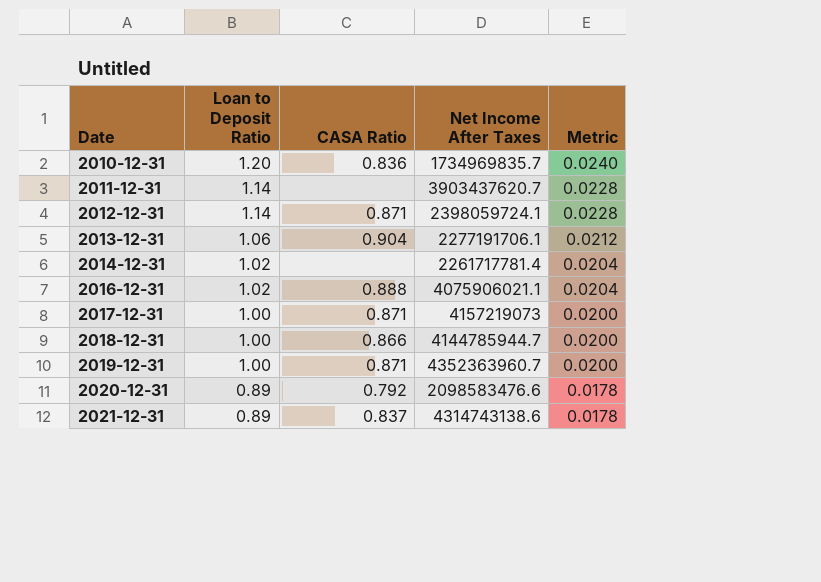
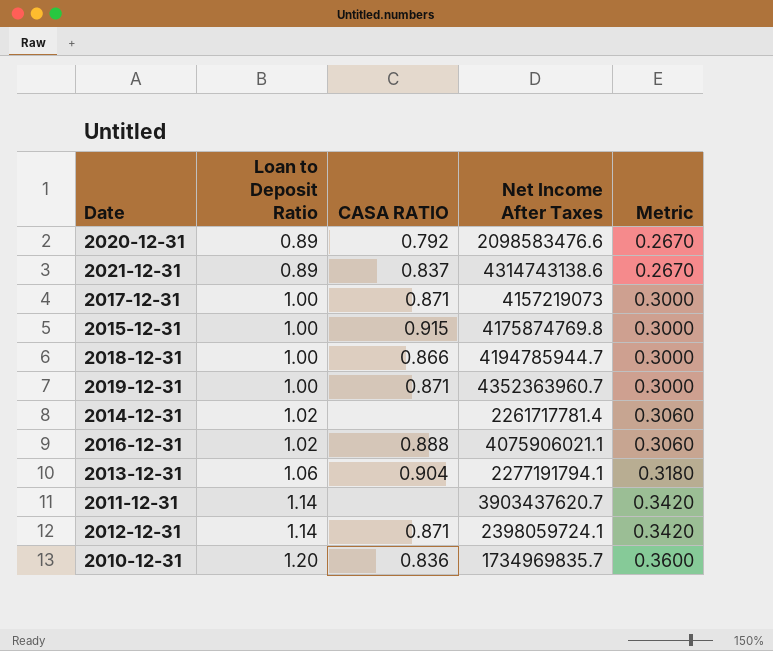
row order: Date ascending -> Loan to Deposit Ratio ascending
column name: CASA Ratio -> CASA RATIO
column Metric | formula: [Loan to Deposit Ratio] * 0.02 -> [Loan to Deposit Ratio] * 0.3
row 2015-12-31: none -> 1.00 | 0.915 | 4175874769.8 | 0.3000
2018-12-31 | Net Income After Taxes: 4144785944.7 -> 4194785944.7
2013-12-31 | Net Income After Taxes: 2277191706.1 -> 2277191794.1

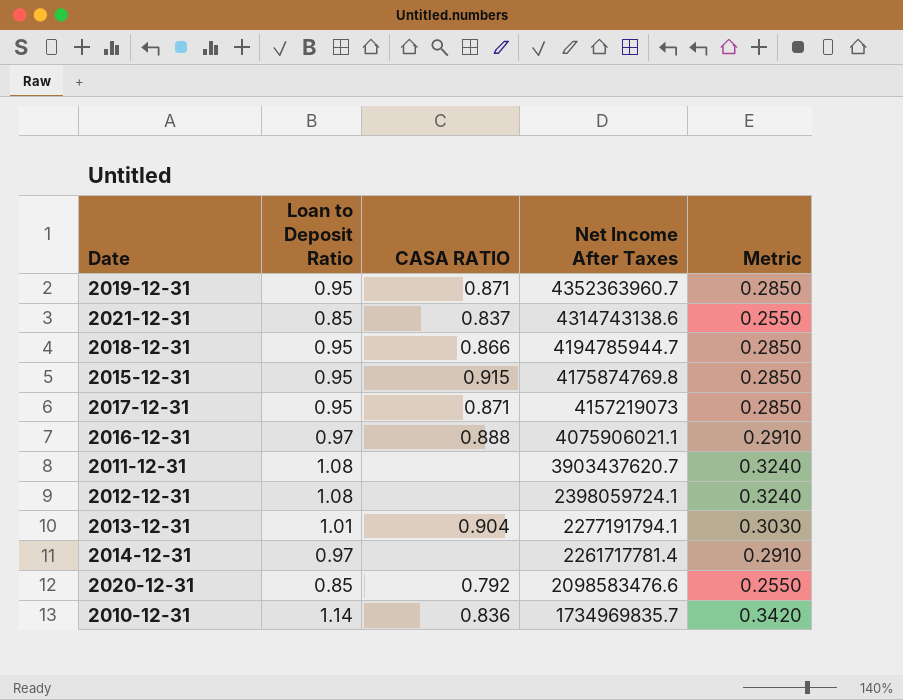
row order: Loan to Deposit Ratio ascending -> Net Income After Taxes descending
2019-12-31 | Loan to Deposit Ratio: 1.00 -> 0.95
2019-12-31 | Metric: 0.3000 -> 0.2850
2021-12-31 | Loan to Deposit Ratio: 0.89 -> 0.85
2021-12-31 | Metric: 0.2670 -> 0.2550
2018-12-31 | Loan to Deposit Ratio: 1.00 -> 0.95
2018-12-31 | Metric: 0.3000 -> 0.2850
2015-12-31 | Loan to Deposit Ratio: 1.00 -> 0.95
2015-12-31 | Metric: 0.3000 -> 0.2850
2017-12-31 | Loan to Deposit Ratio: 1.00 -> 0.95
2017-12-31 | Metric: 0.3000 -> 0.2850
2016-12-31 | Loan to Deposit Ratio: 1.02 -> 0.97
2016-12-31 | Metric: 0.3060 -> 0.2910
2011-12-31 | Loan to Deposit Ratio: 1.14 -> 1.08
2011-12-31 | Metric: 0.3420 -> 0.3240
2012-12-31 | Loan to Deposit Ratio: 1.14 -> 1.08
2012-12-31 | CASA RATIO: 0.871 -> none
2012-12-31 | Metric: 0.3420 -> 0.3240
2013-12-31 | Loan to Deposit Ratio: 1.06 -> 1.01
2013-12-31 | Metric: 0.3180 -> 0.3030
2014-12-31 | Loan to Deposit Ratio: 1.02 -> 0.97
2014-12-31 | Metric: 0.3060 -> 0.2910
2020-12-31 | Loan to Deposit Ratio: 0.89 -> 0.85
2020-12-31 | Metric: 0.2670 -> 0.2550
2010-12-31 | Loan to Deposit Ratio: 1.20 -> 1.14
2010-12-31 | Metric: 0.3600 -> 0.3420

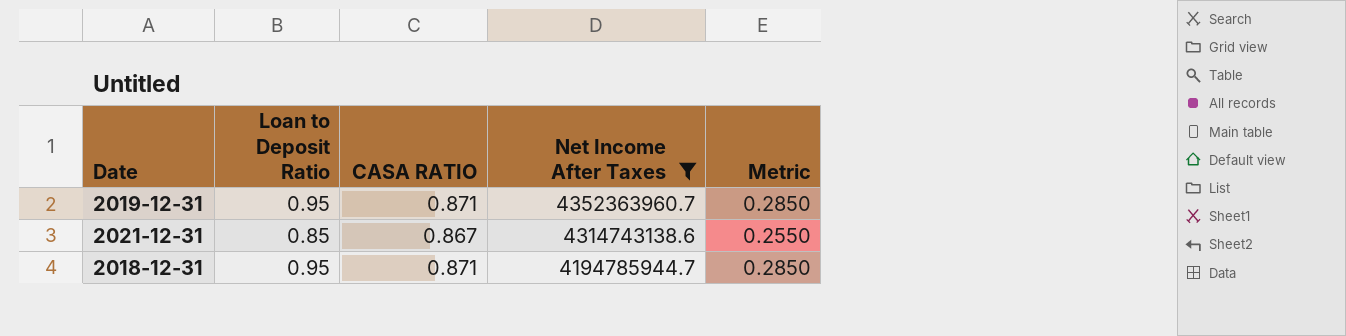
filter: none -> Net Income After Taxes >= 4194785944.7
2021-12-31 | CASA RATIO: 0.837 -> 0.867
2018-12-31 | CASA RATIO: 0.866 -> 0.871

